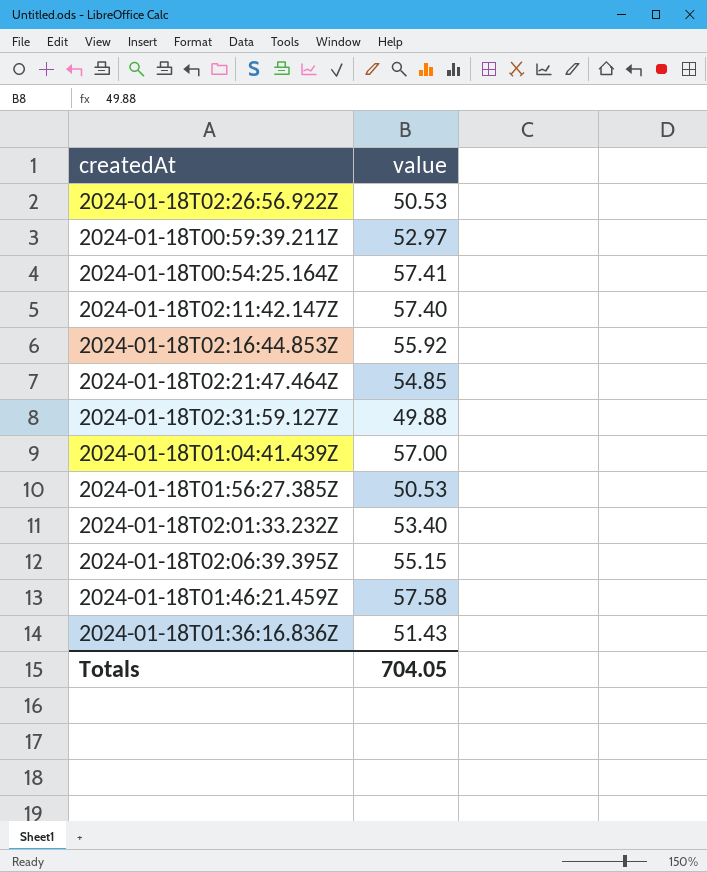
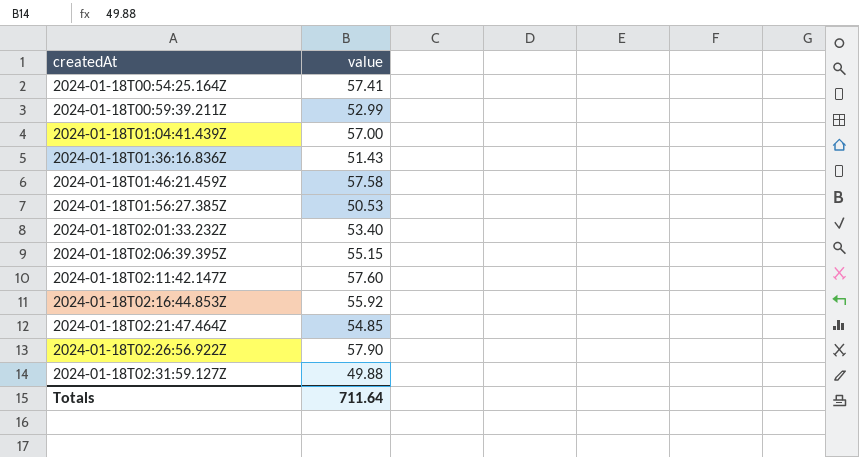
row order: none -> createdAt ascending
2024-01-18T00:59:39.211Z | value: 52.97 -> 52.99
2024-01-18T02:11:42.147Z | value: 57.40 -> 57.60
2024-01-18T02:26:56.922Z | value: 50.53 -> 57.90
Totals | value: 704.05 -> 711.64

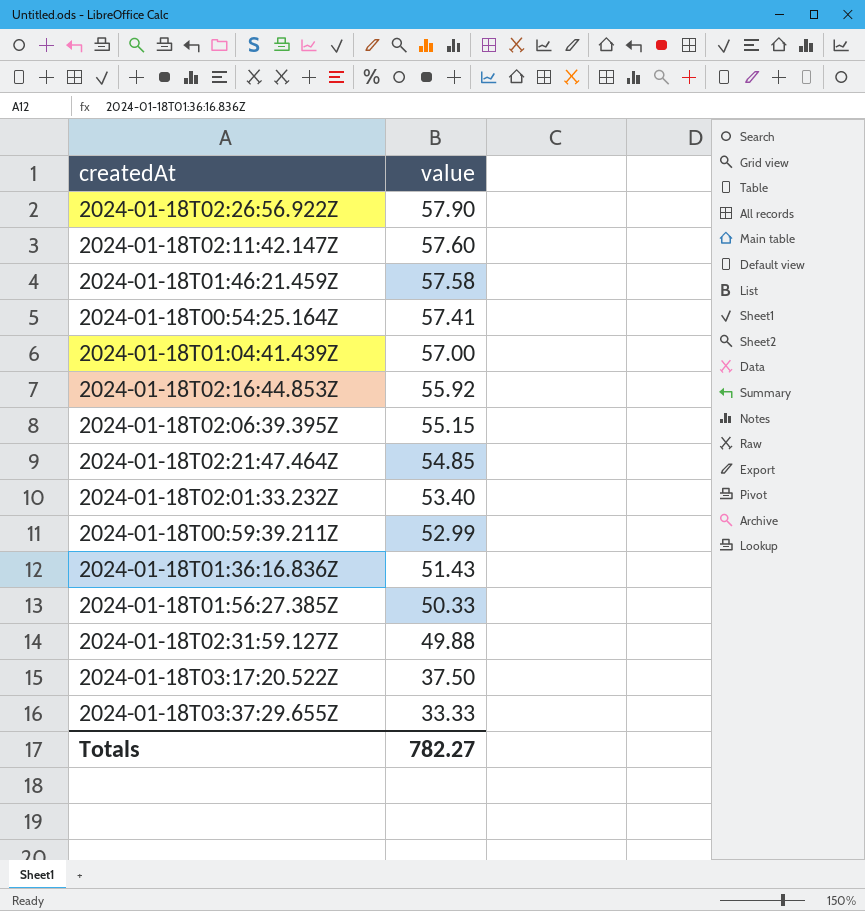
row order: createdAt ascending -> value descending
2024-01-18T01:56:27.385Z | value: 50.53 -> 50.33
row 2024-01-18T03:17:20.522Z: none -> 37.50
row 2024-01-18T03:37:29.655Z: none -> 33.33
Totals | value: 711.64 -> 782.27

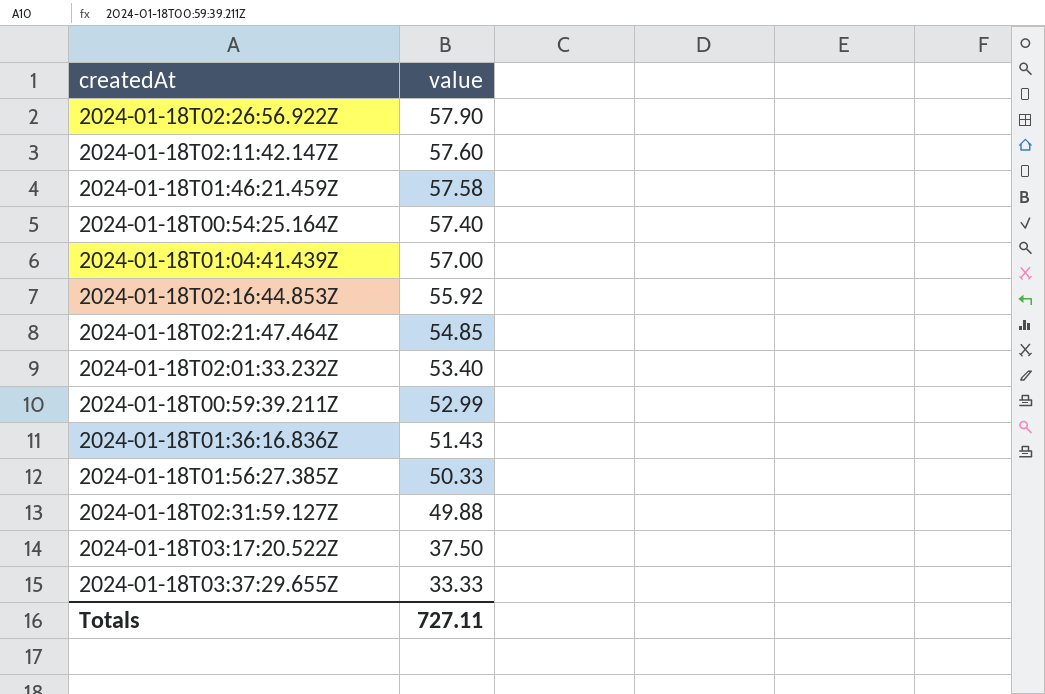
row 2024-01-18T02:06:39.395Z: 55.15 -> none
2024-01-18T00:54:25.164Z | value: 57.41 -> 57.40
Totals | value: 782.27 -> 727.11

